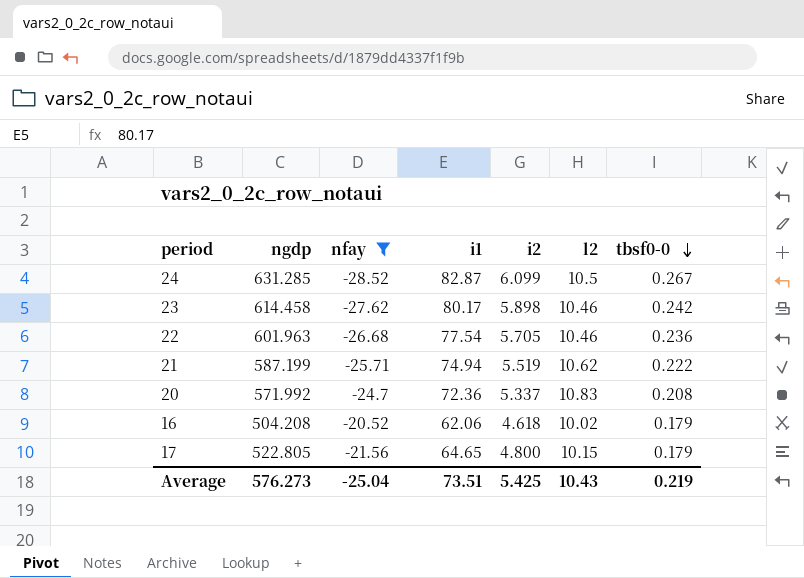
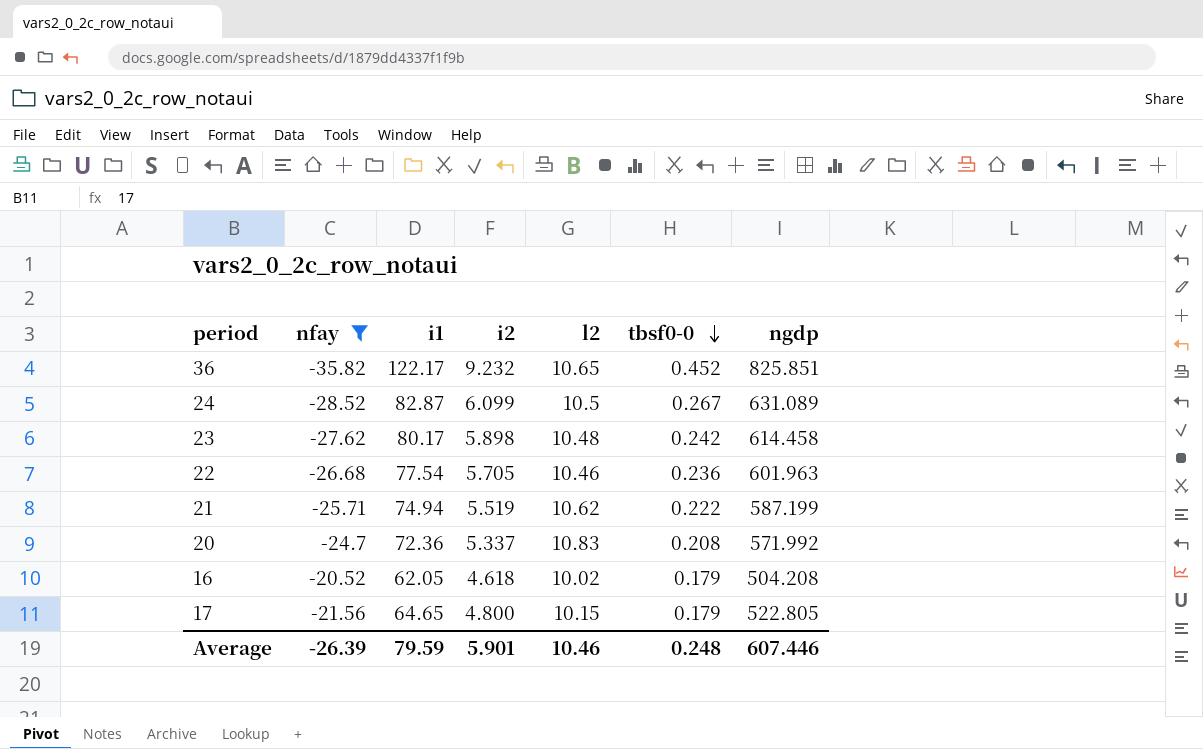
column ngdp | position: 2 -> 7
row 36: none -> -35.82 | 122.17 | 9.232 | 10.65 | 0.452 | 825.851
24 | ngdp: 631.285 -> 631.089
23 | l2: 10.46 -> 10.48
16 | i1: 62.06 -> 62.05
Average | nfay: -25.04 -> -26.39
Average | i1: 73.51 -> 79.59
Average | i2: 5.425 -> 5.901
Average | l2: 10.43 -> 10.46
Average | tbsf0-0: 0.219 -> 0.248
Average | ngdp: 576.273 -> 607.446

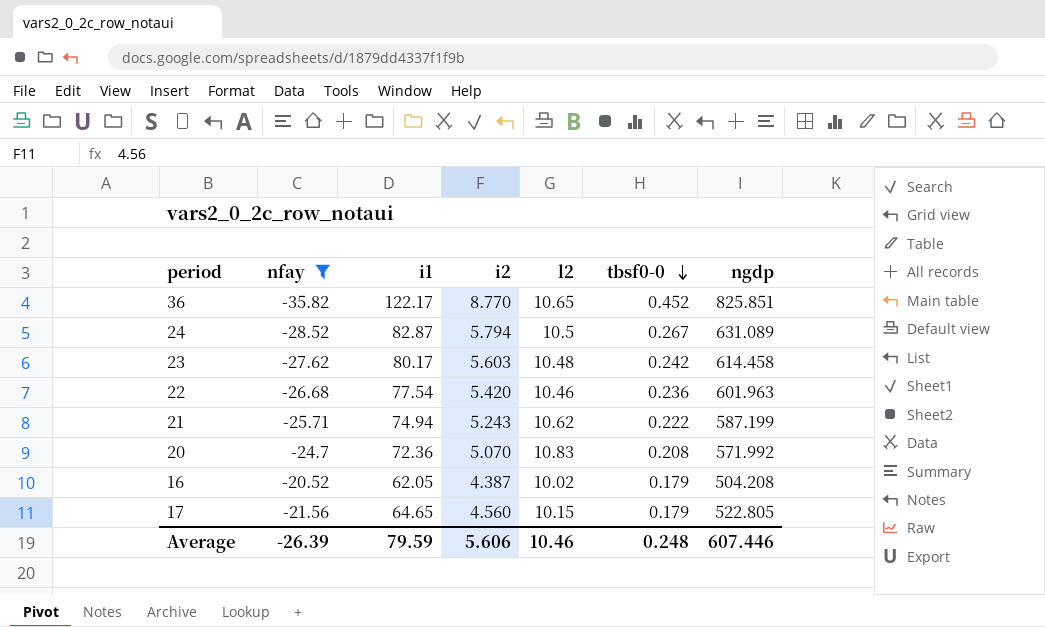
36 | i2: 9.232 -> 8.770
24 | i2: 6.099 -> 5.794
23 | i2: 5.898 -> 5.603
22 | i2: 5.705 -> 5.420
21 | i2: 5.519 -> 5.243
20 | i2: 5.337 -> 5.070
16 | i2: 4.618 -> 4.387
17 | i2: 4.800 -> 4.560
Average | i2: 5.901 -> 5.606

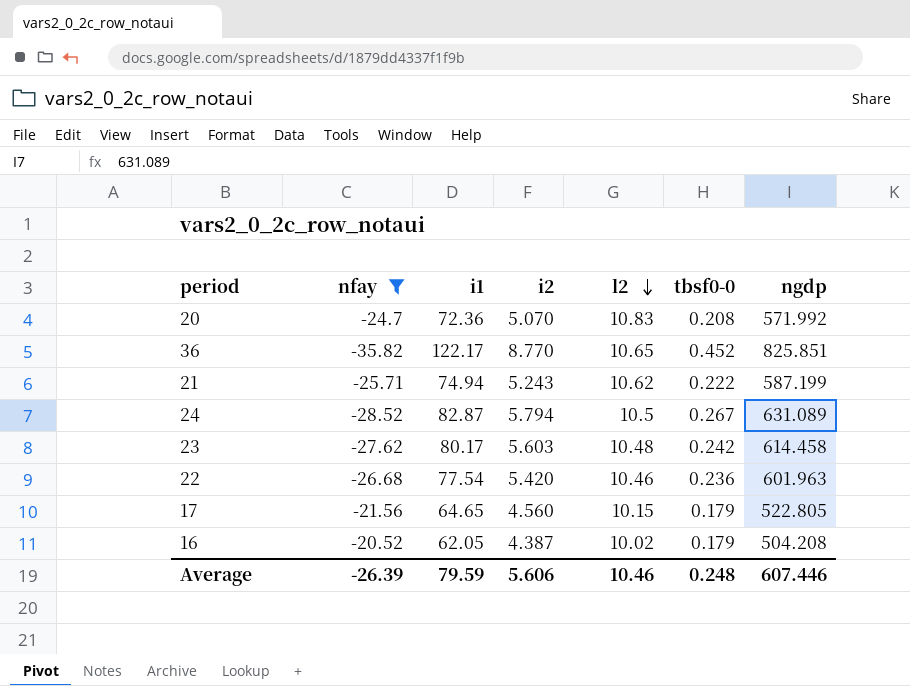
row order: tbsf0-0 descending -> l2 descending

